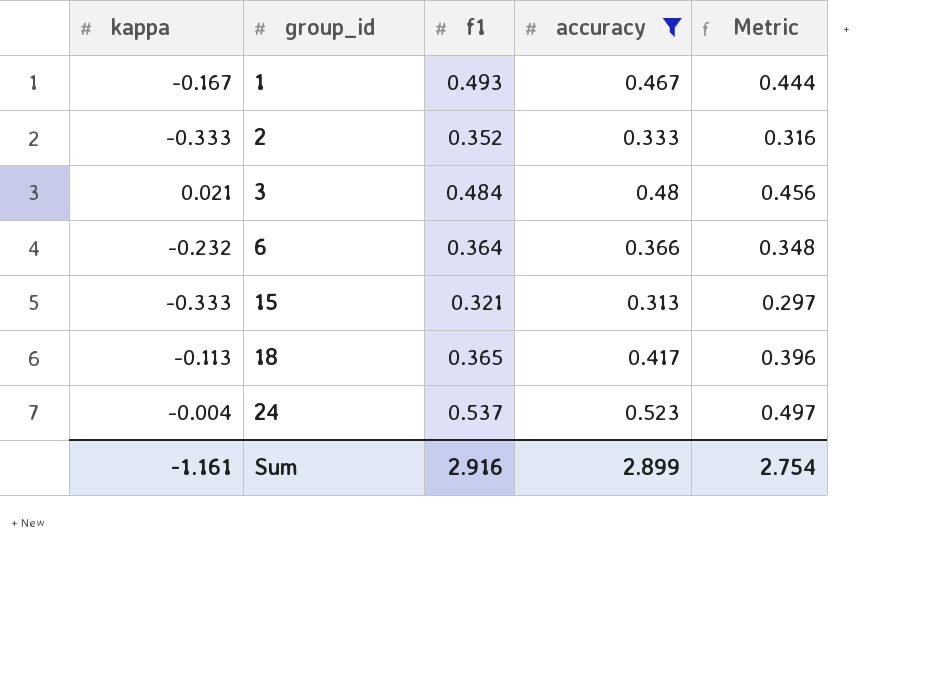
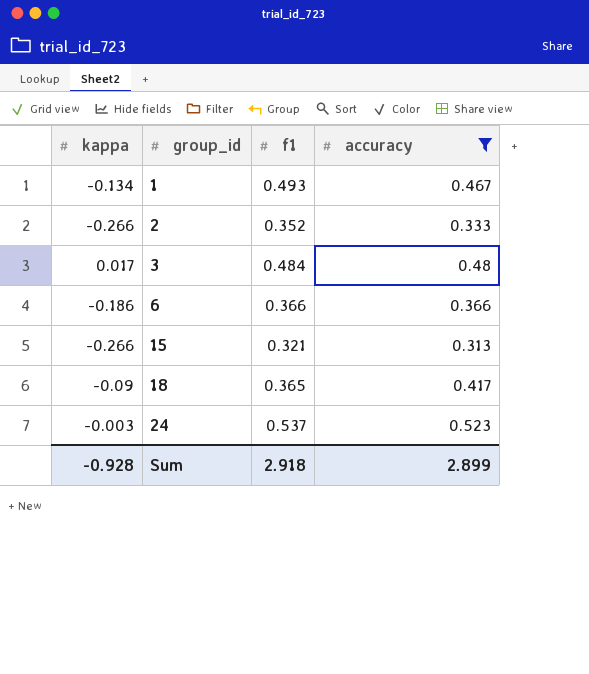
column Metric | formula: [accuracy] * 0.95 -> none
1 | kappa: -0.167 -> -0.134
2 | kappa: -0.333 -> -0.266
3 | kappa: 0.021 -> 0.017
6 | kappa: -0.232 -> -0.186
6 | f1: 0.364 -> 0.366
15 | kappa: -0.333 -> -0.266
18 | kappa: -0.113 -> -0.09
24 | kappa: -0.004 -> -0.003
Sum | kappa: -1.161 -> -0.928
Sum | f1: 2.916 -> 2.918

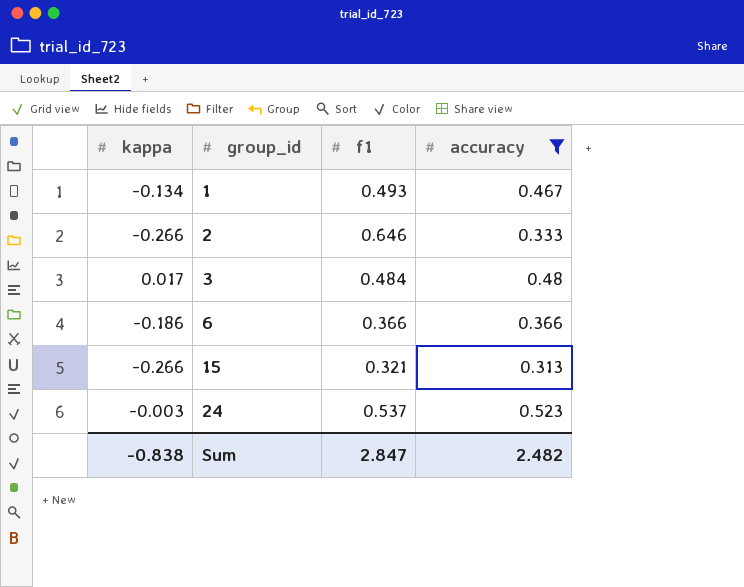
row 18: -0.09 | 0.365 | 0.417 -> none
2 | f1: 0.352 -> 0.646
Sum | kappa: -0.928 -> -0.838
Sum | f1: 2.918 -> 2.847
Sum | accuracy: 2.899 -> 2.482

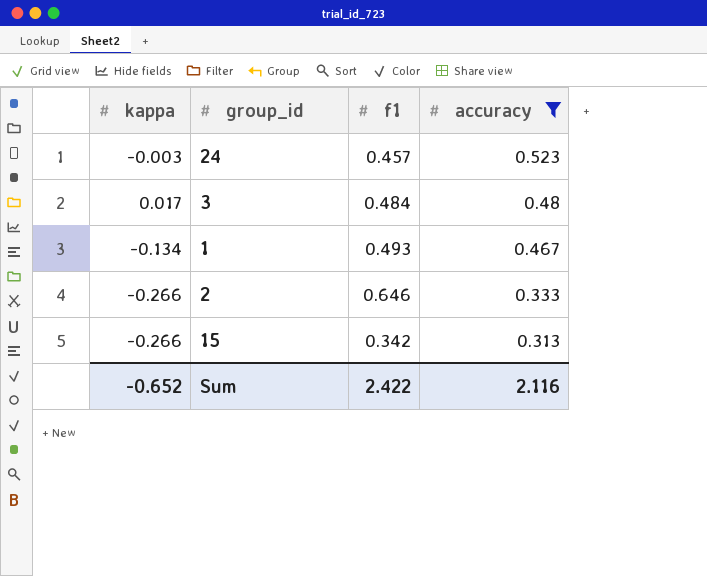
row order: group_id ascending -> accuracy descending
row 6: -0.186 | 0.366 | 0.366 -> none
24 | f1: 0.537 -> 0.457
15 | f1: 0.321 -> 0.342
Sum | kappa: -0.838 -> -0.652
Sum | f1: 2.847 -> 2.422
Sum | accuracy: 2.482 -> 2.116

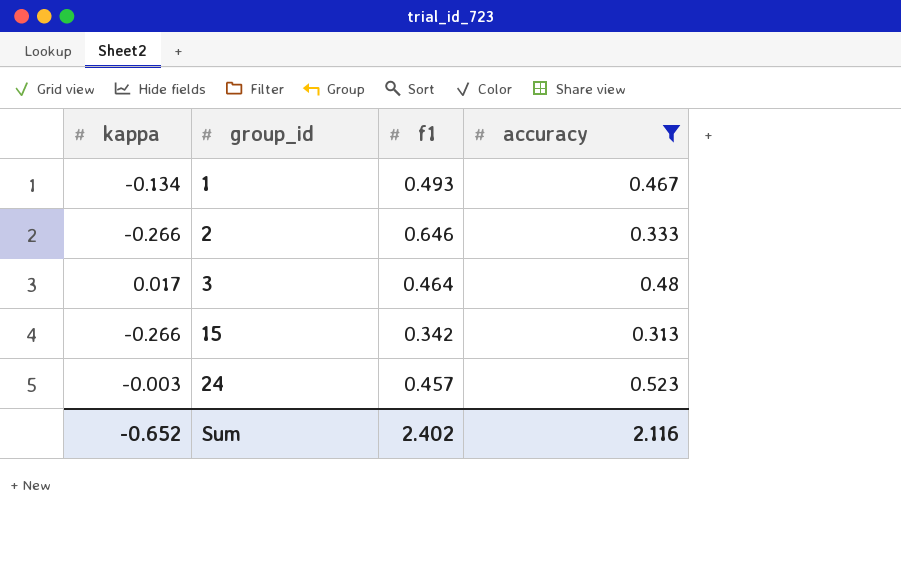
row order: accuracy descending -> group_id ascending
3 | f1: 0.484 -> 0.464
Sum | f1: 2.422 -> 2.402

